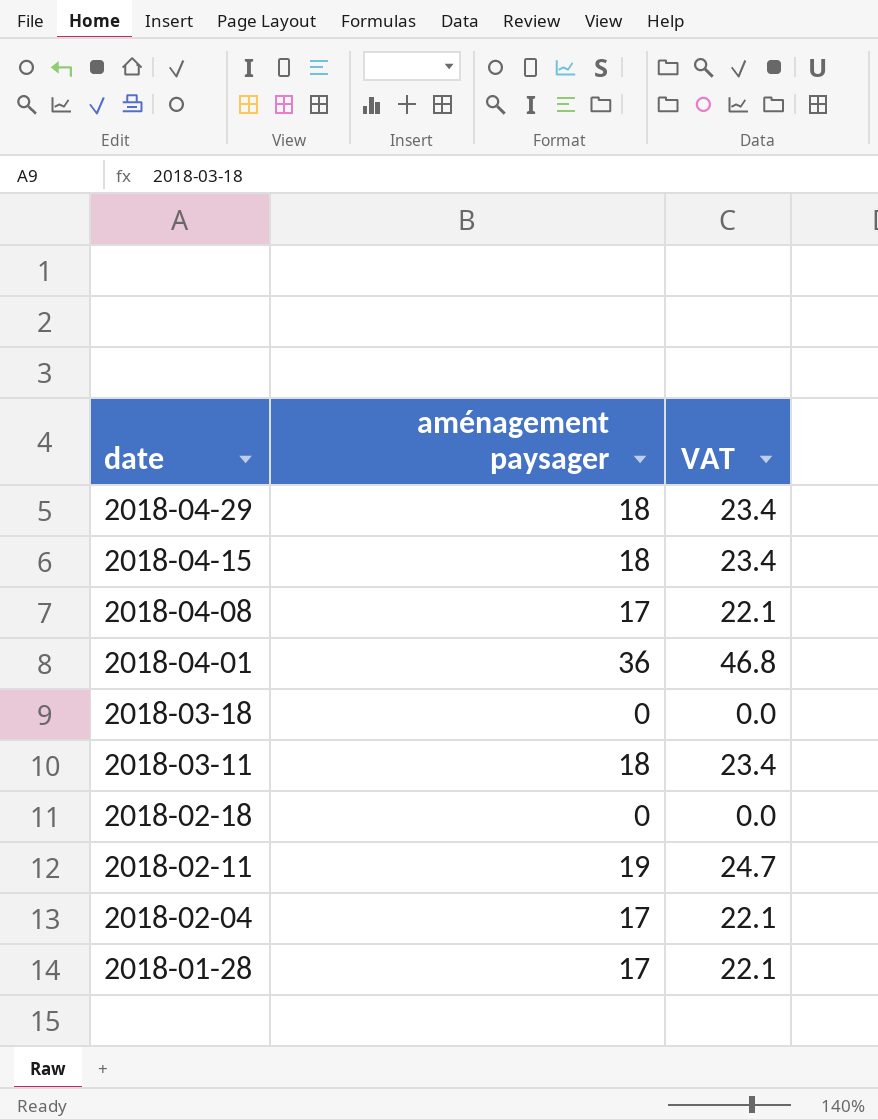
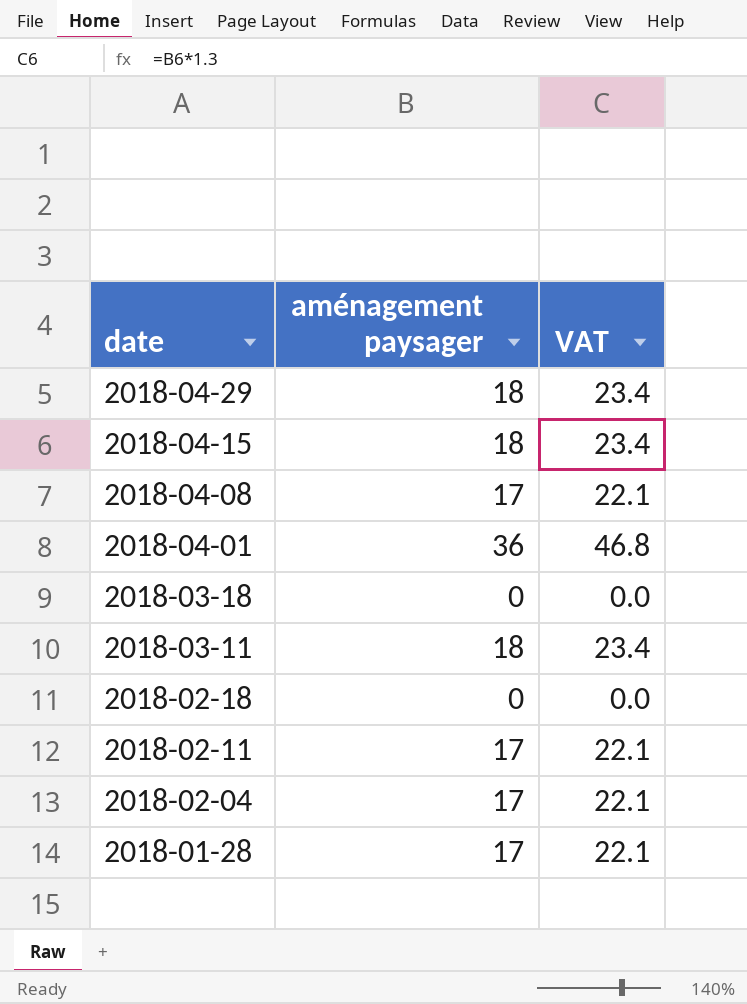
2018-02-11 | aménagement paysager: 19 -> 17
2018-02-11 | VAT: 24.7 -> 22.1

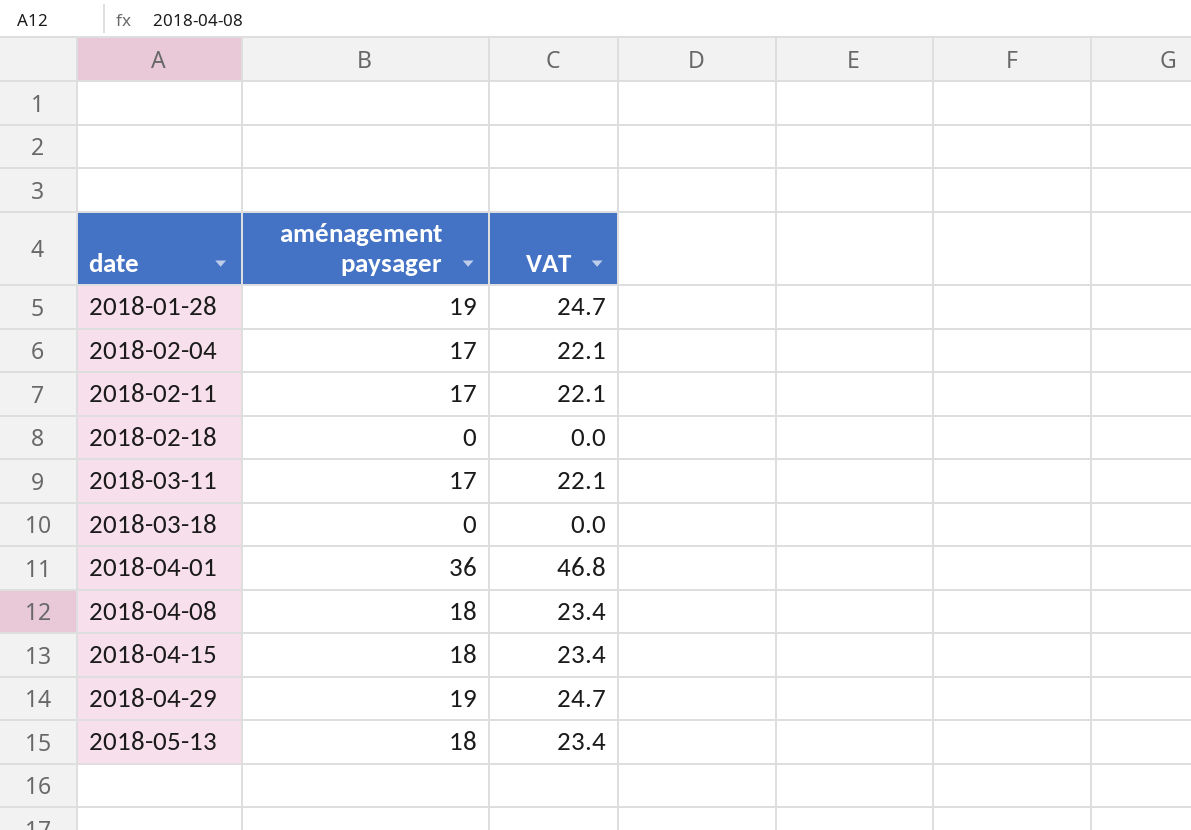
row order: date descending -> date ascending
2018-01-28 | aménagement paysager: 17 -> 19
2018-01-28 | VAT: 22.1 -> 24.7
2018-03-11 | aménagement paysager: 18 -> 17
2018-03-11 | VAT: 23.4 -> 22.1
2018-04-08 | aménagement paysager: 17 -> 18
2018-04-08 | VAT: 22.1 -> 23.4
2018-04-29 | aménagement paysager: 18 -> 19
2018-04-29 | VAT: 23.4 -> 24.7
row 2018-05-13: none -> 18 | 23.4

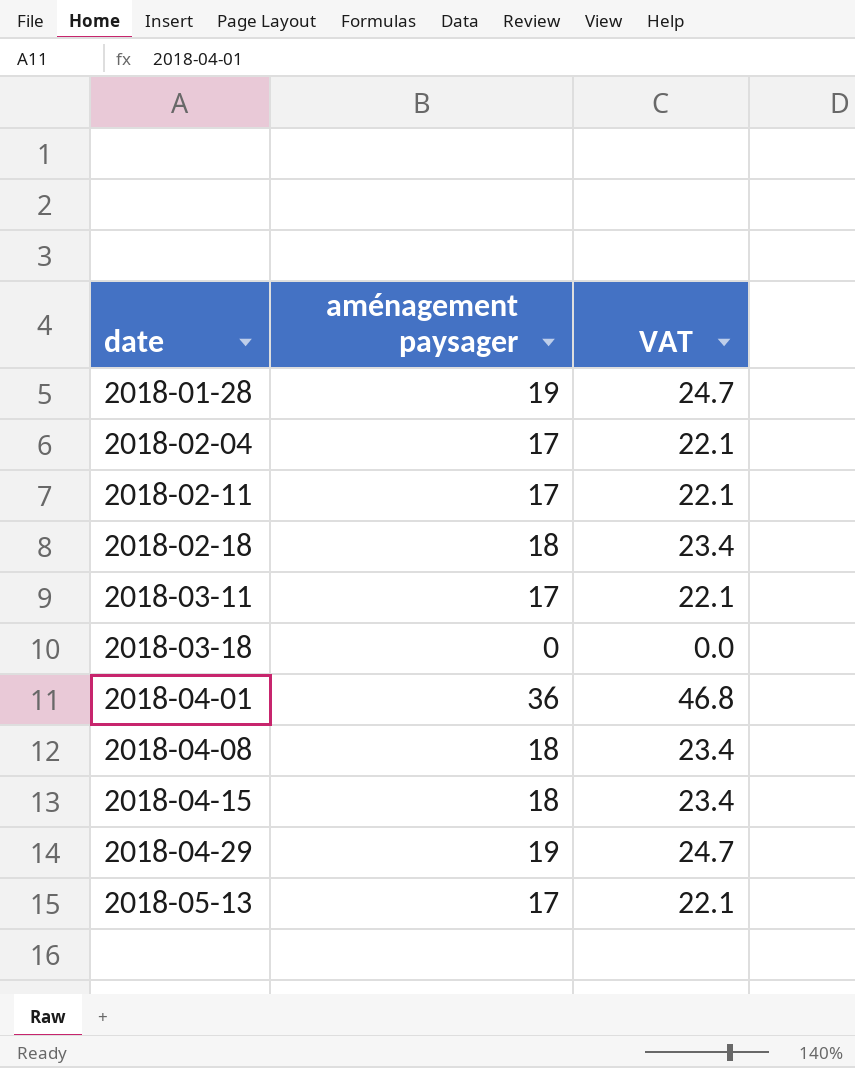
2018-02-18 | aménagement paysager: 0 -> 18
2018-02-18 | VAT: 0.0 -> 23.4
2018-05-13 | aménagement paysager: 18 -> 17
2018-05-13 | VAT: 23.4 -> 22.1

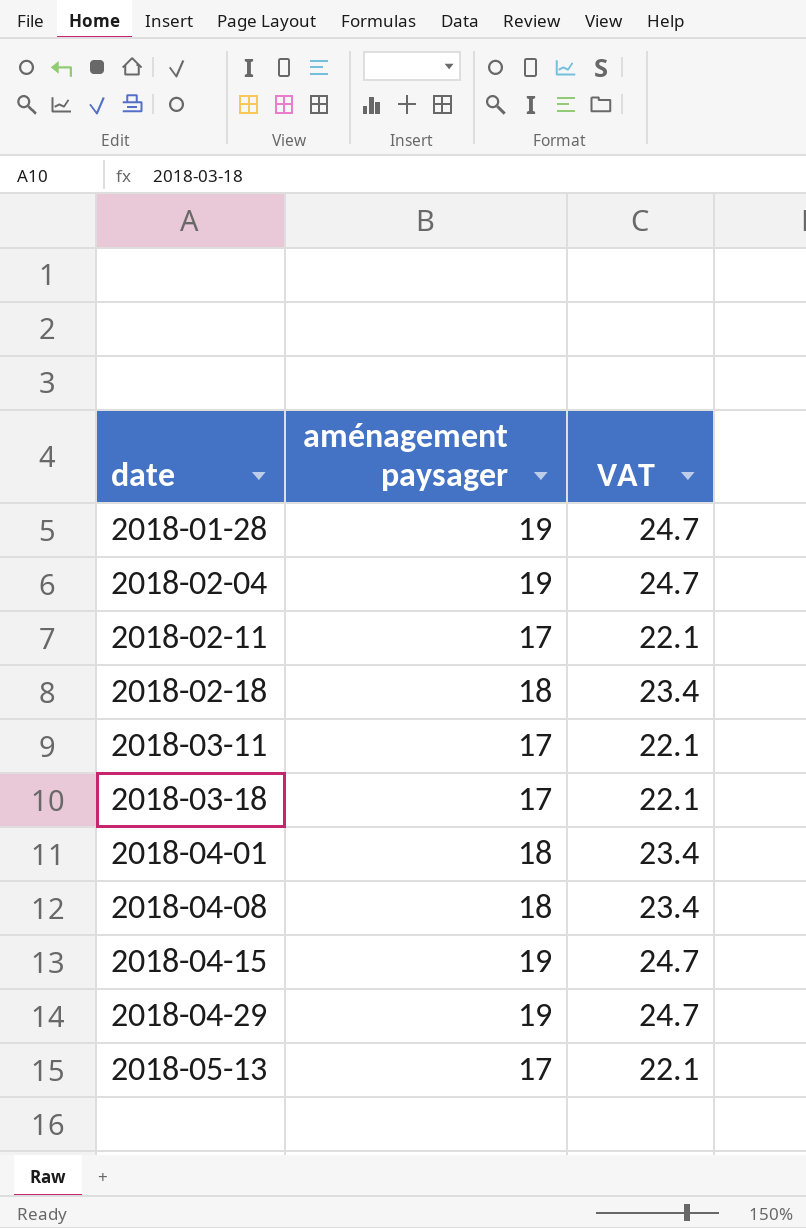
2018-02-04 | aménagement paysager: 17 -> 19
2018-02-04 | VAT: 22.1 -> 24.7
2018-03-18 | aménagement paysager: 0 -> 17
2018-03-18 | VAT: 0.0 -> 22.1
2018-04-01 | aménagement paysager: 36 -> 18
2018-04-01 | VAT: 46.8 -> 23.4
2018-04-15 | aménagement paysager: 18 -> 19
2018-04-15 | VAT: 23.4 -> 24.7

